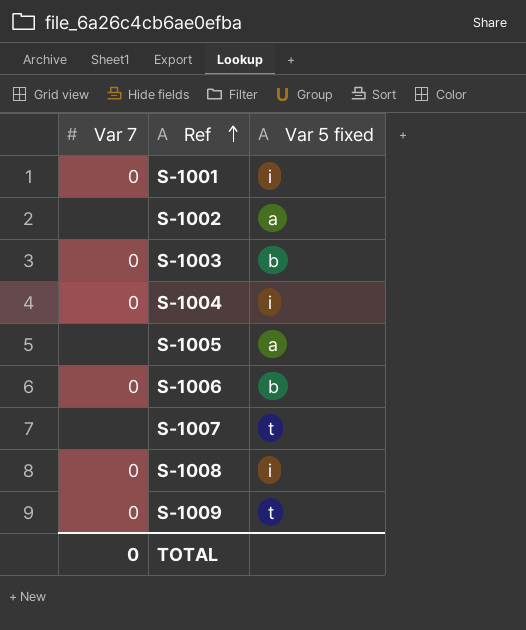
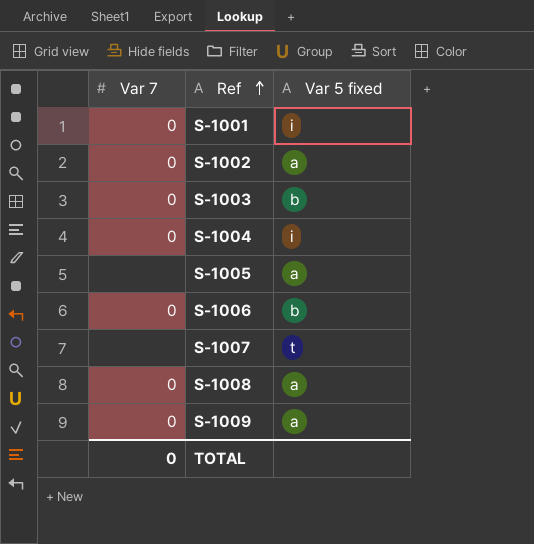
S-1002 | Var 7: none -> 0
S-1008 | Var 5 fixed: i -> a
S-1009 | Var 5 fixed: t -> a

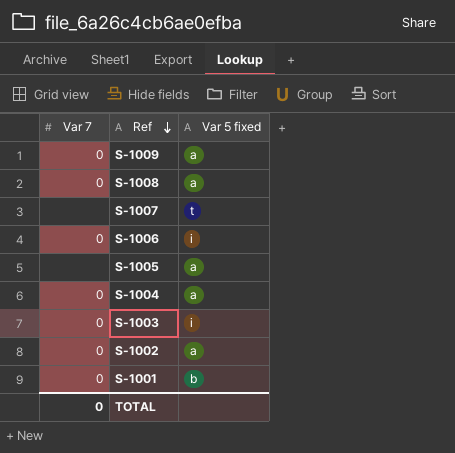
row order: Ref ascending -> Ref descending
S-1006 | Var 5 fixed: b -> i
S-1004 | Var 5 fixed: i -> a
S-1003 | Var 5 fixed: b -> i
S-1001 | Var 5 fixed: i -> b

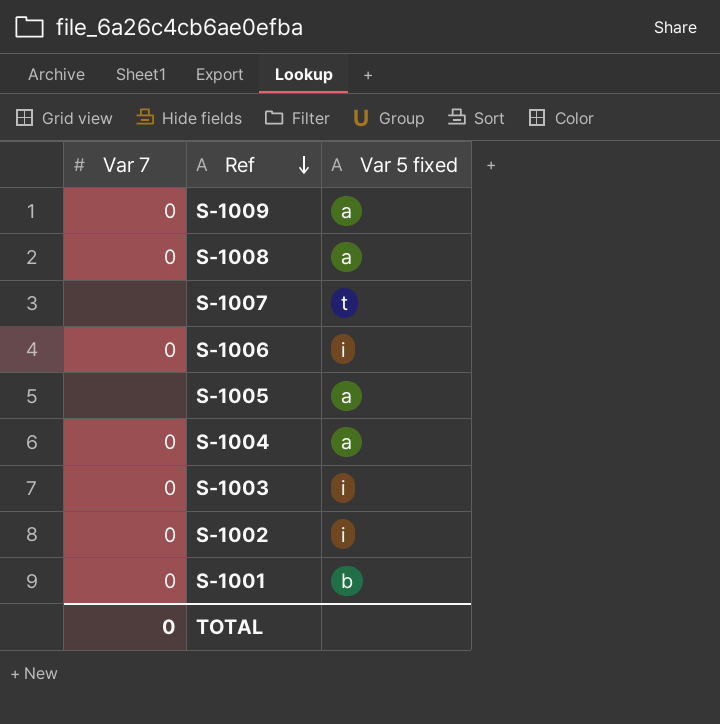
S-1002 | Var 5 fixed: a -> i

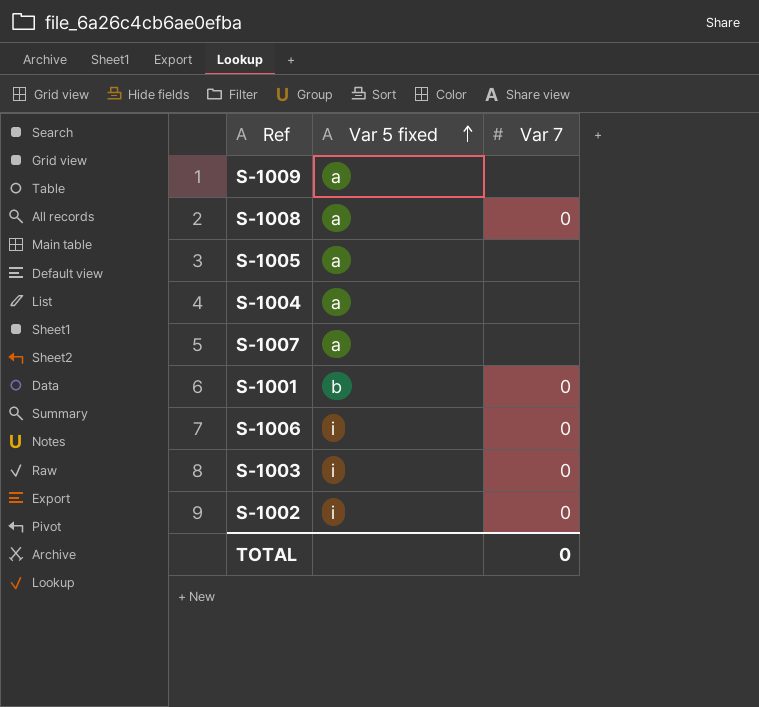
row order: Ref descending -> Var 5 fixed ascending
column Var 7 | position: 1 -> 3
S-1009 | Var 7: 0 -> none
S-1004 | Var 7: 0 -> none
S-1007 | Var 5 fixed: t -> a

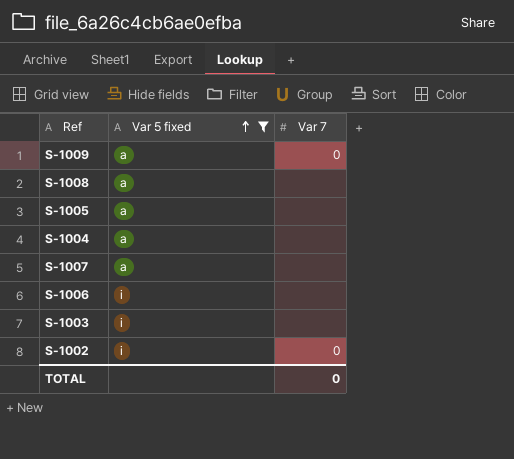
filter: none -> Var 5 fixed != b
S-1009 | Var 7: none -> 0
S-1008 | Var 7: 0 -> none
S-1006 | Var 7: 0 -> none
S-1003 | Var 7: 0 -> none

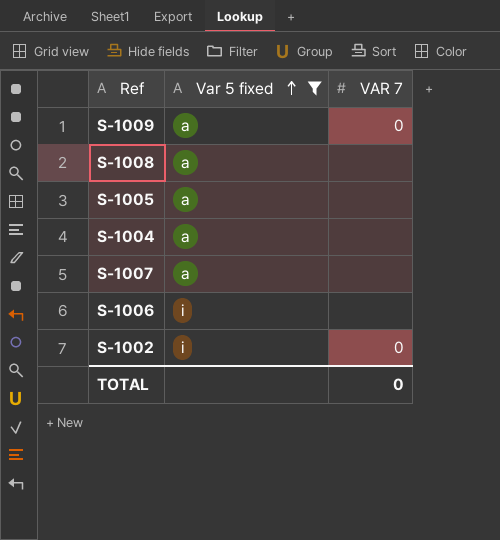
column name: Var 7 -> VAR 7
row S-1003: i | none -> none

